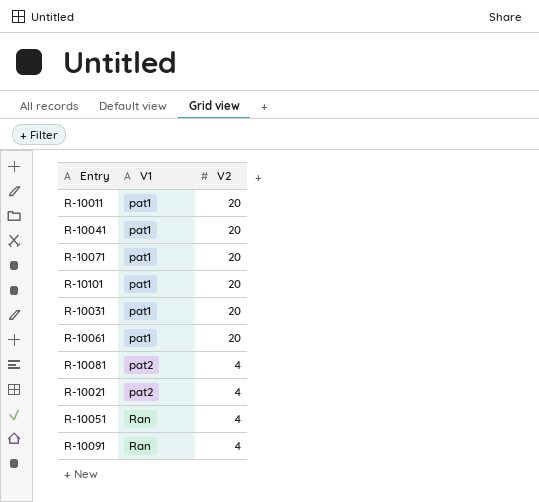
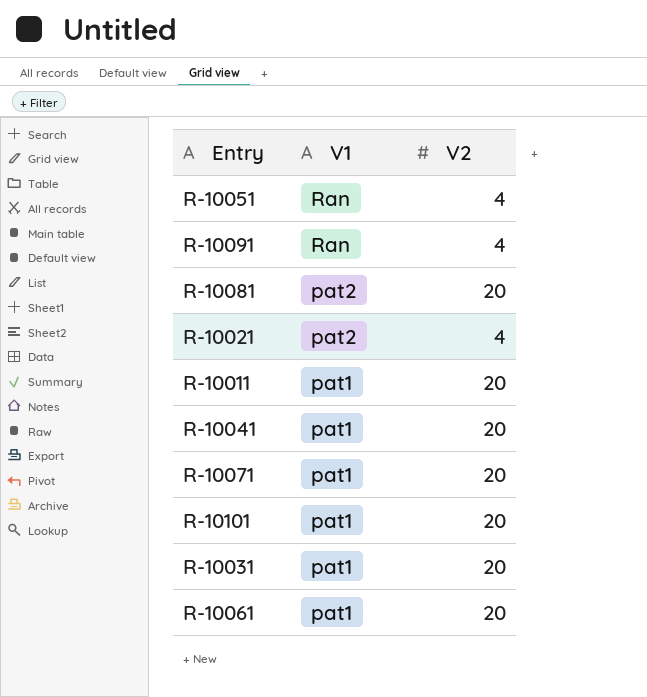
row order: V1 ascending -> V1 descending
R-10081 | V2: 4 -> 20

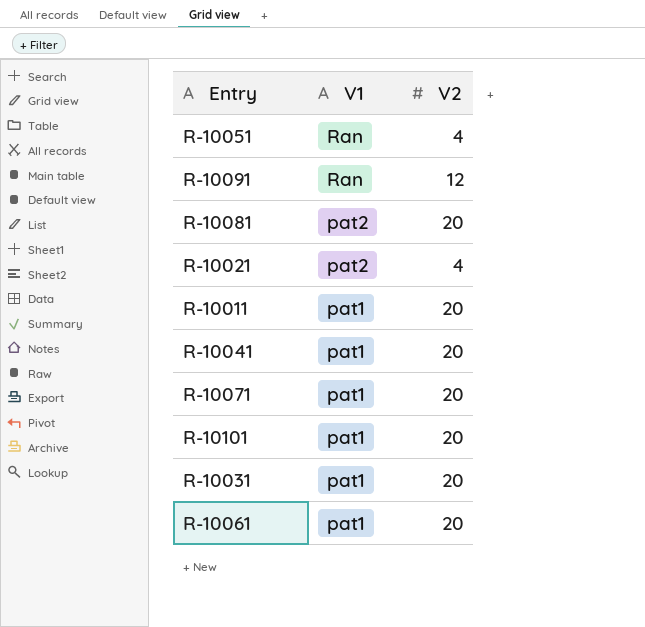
R-10091 | V2: 4 -> 12

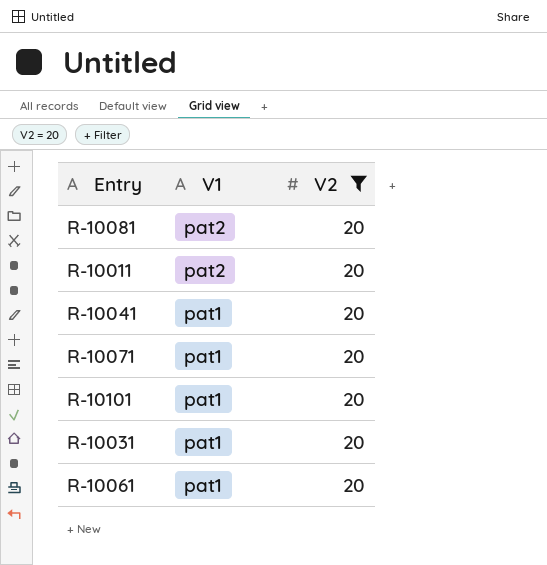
filter: none -> V2 = 20
R-10011 | V1: pat1 -> pat2

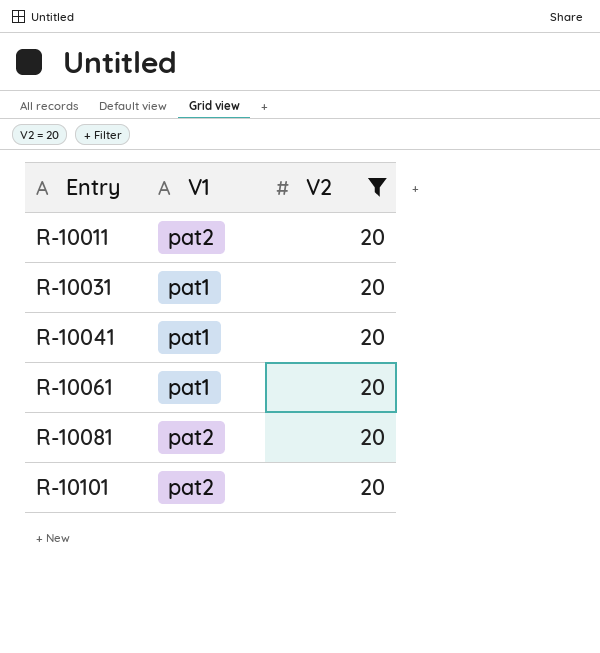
row order: V1 descending -> Entry ascending
row R-10071: pat1 | 20 -> none
R-10101 | V1: pat1 -> pat2

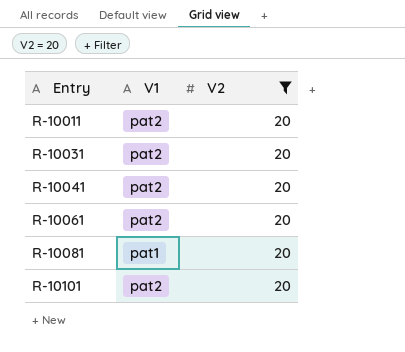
R-10031 | V1: pat1 -> pat2
R-10041 | V1: pat1 -> pat2
R-10061 | V1: pat1 -> pat2
R-10081 | V1: pat2 -> pat1

